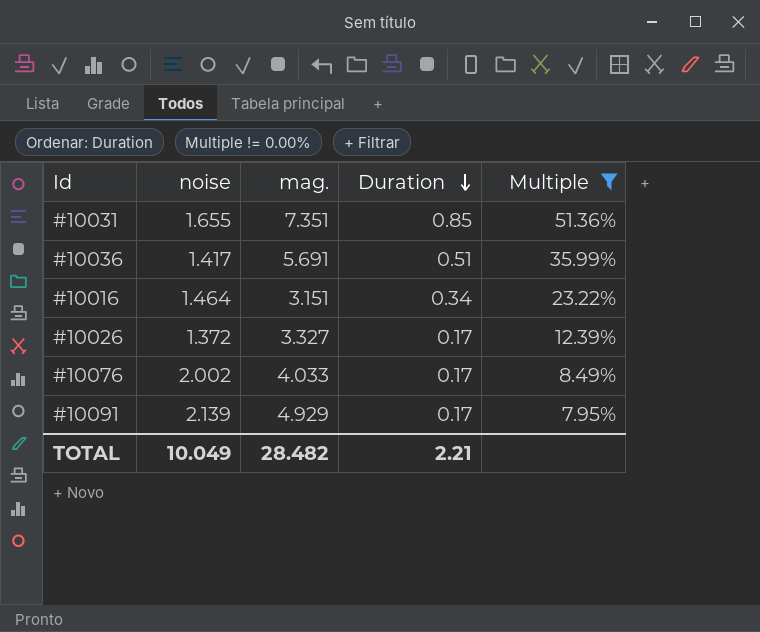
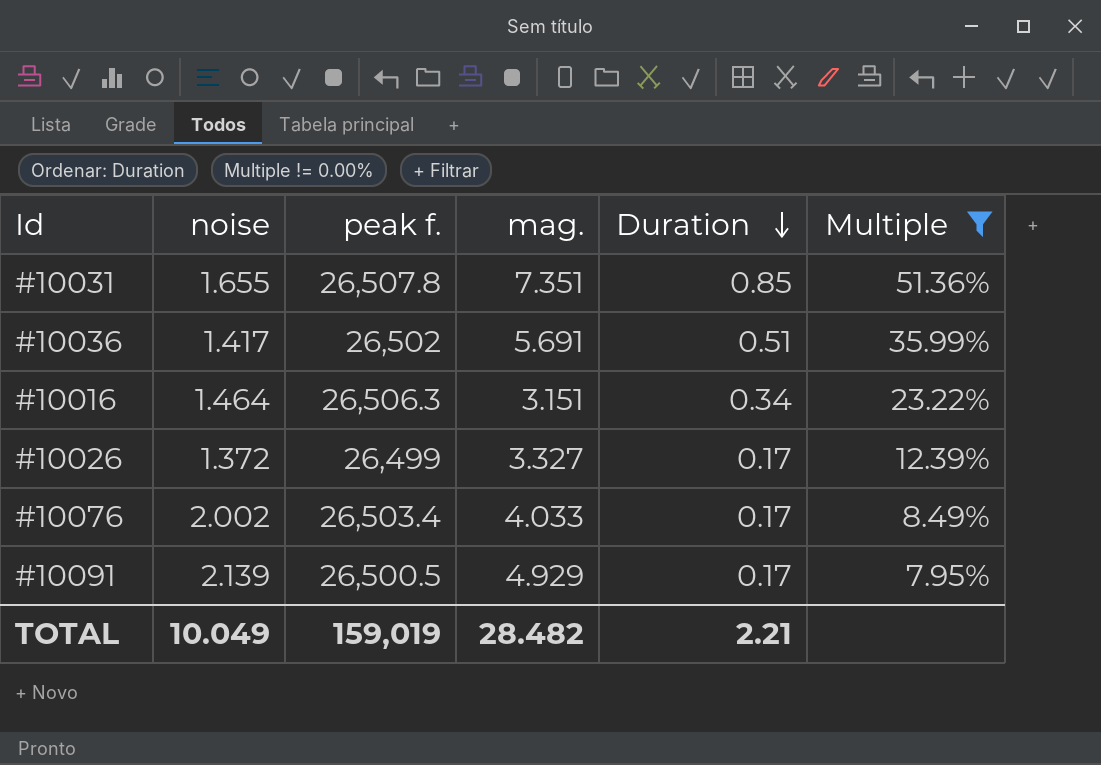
column peak f. | position: none -> 3

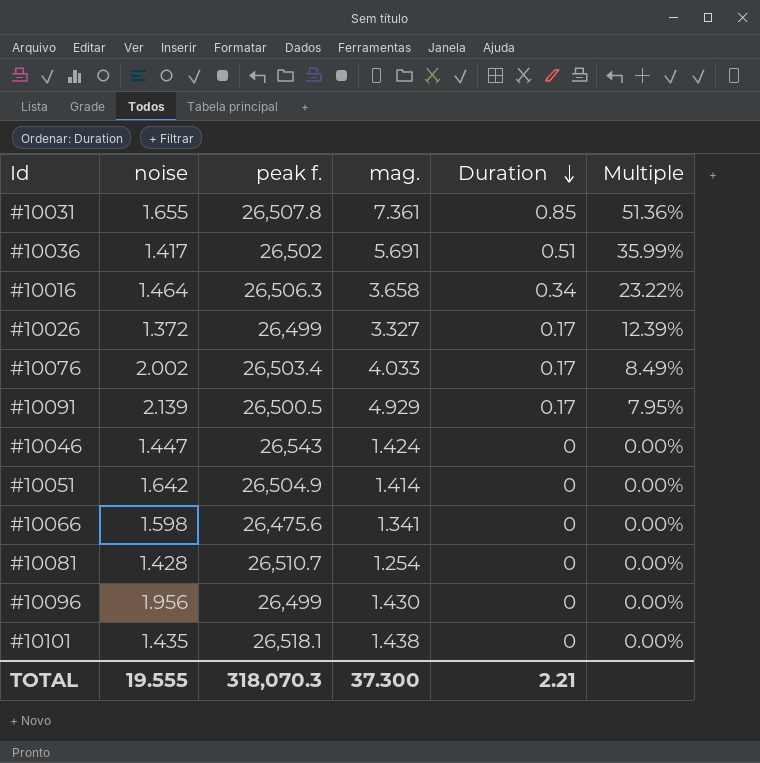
filter: Multiple != 0.00% -> none
#10031 | mag.: 7.351 -> 7.361
#10016 | mag.: 3.151 -> 3.658
TOTAL | noise: 10.049 -> 19.555
TOTAL | peak f.: 159,019 -> 318,070.3
TOTAL | mag.: 28.482 -> 37.300

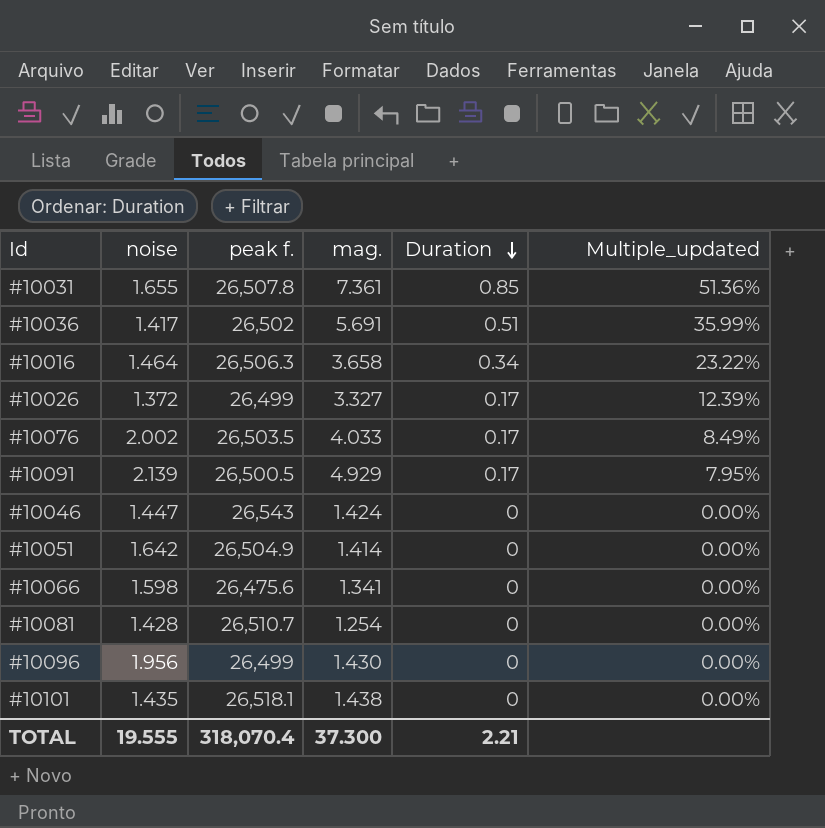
column name: Multiple -> Multiple_updated
#10076 | peak f.: 26,503.4 -> 26,503.5
TOTAL | peak f.: 318,070.3 -> 318,070.4

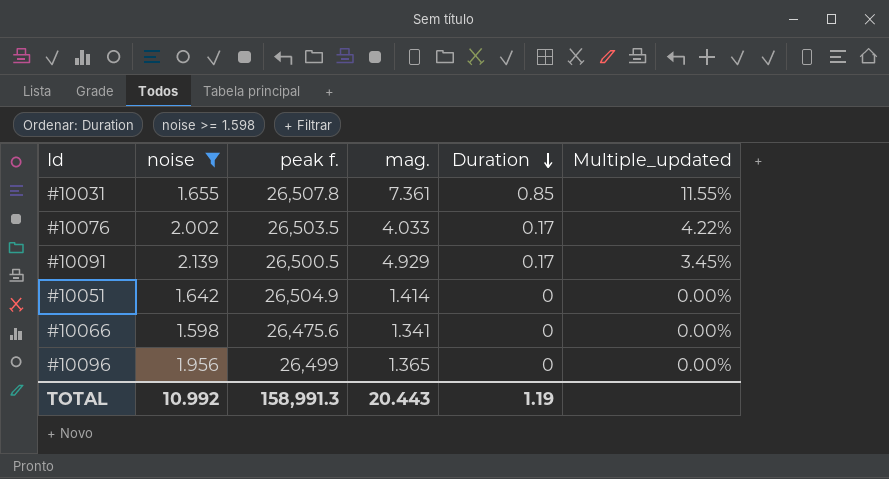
filter: none -> noise >= 1.598
column Multiple_updated | formula: [Duration] / [noise] -> [Duration] / [mag.]
#10096 | mag.: 1.430 -> 1.365
TOTAL | noise: 19.555 -> 10.992
TOTAL | peak f.: 318,070.4 -> 158,991.3
TOTAL | mag.: 37.300 -> 20.443
TOTAL | Duration: 2.21 -> 1.19

